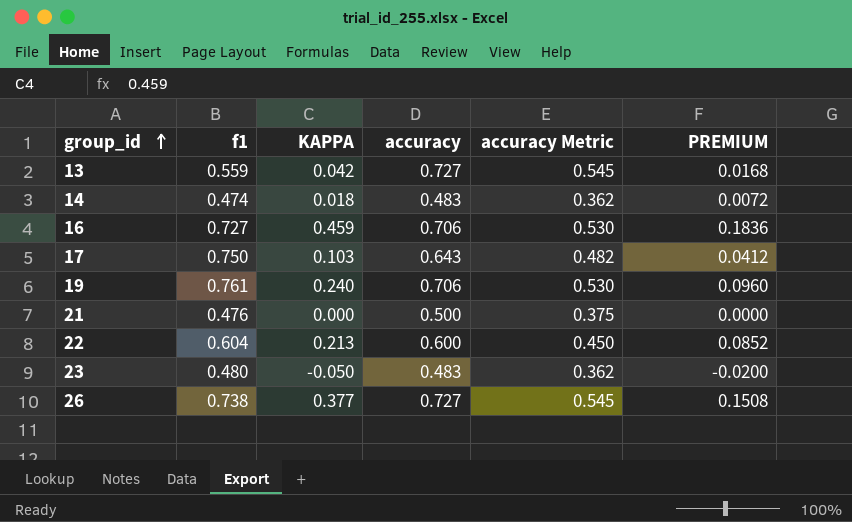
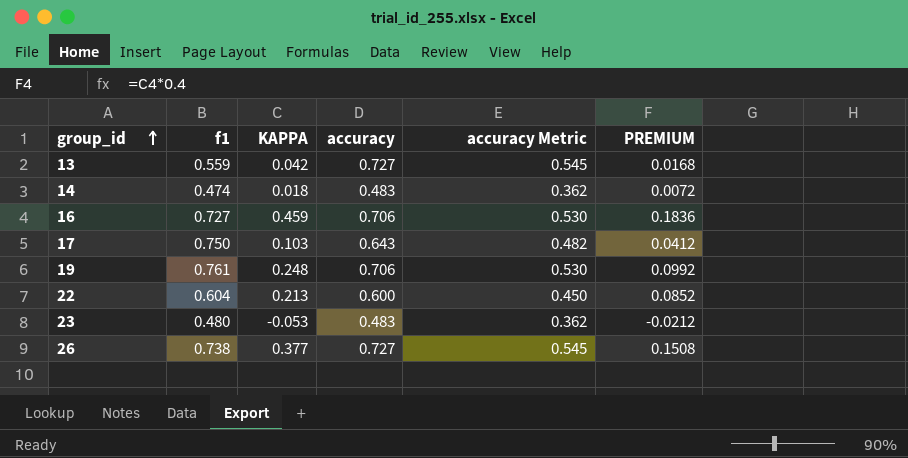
row 21: 0.476 | 0.000 | 0.500 | 0.375 | 0.0000 -> none
19 | KAPPA: 0.240 -> 0.248
19 | PREMIUM: 0.0960 -> 0.0992
23 | KAPPA: -0.050 -> -0.053
23 | PREMIUM: -0.0200 -> -0.0212

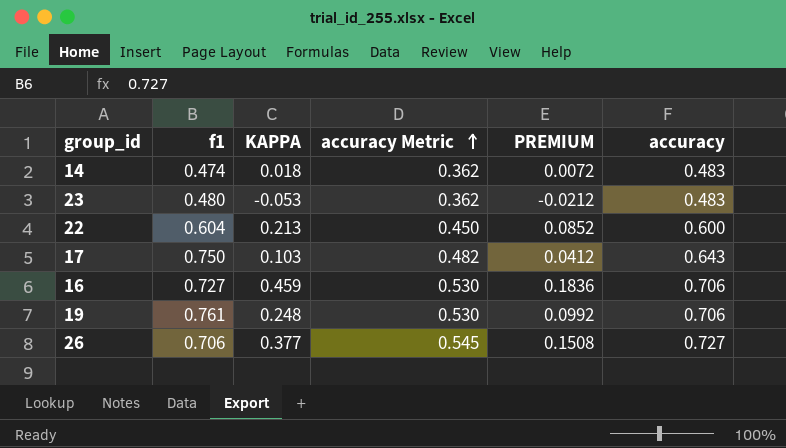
row order: group_id ascending -> accuracy Metric ascending
column accuracy | position: 4 -> 6
row 13: 0.559 | 0.042 | 0.727 | 0.545 | 0.0168 -> none
26 | f1: 0.738 -> 0.706

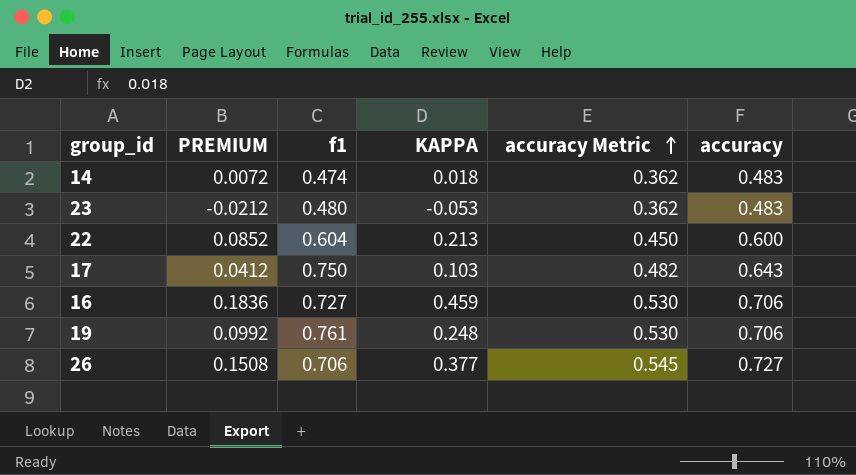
column PREMIUM | position: 5 -> 2

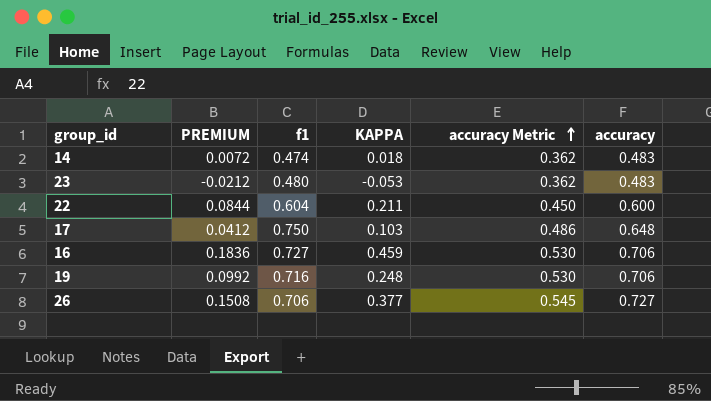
22 | PREMIUM: 0.0852 -> 0.0844
22 | KAPPA: 0.213 -> 0.211
17 | accuracy Metric: 0.482 -> 0.486
17 | accuracy: 0.643 -> 0.648
19 | f1: 0.761 -> 0.716

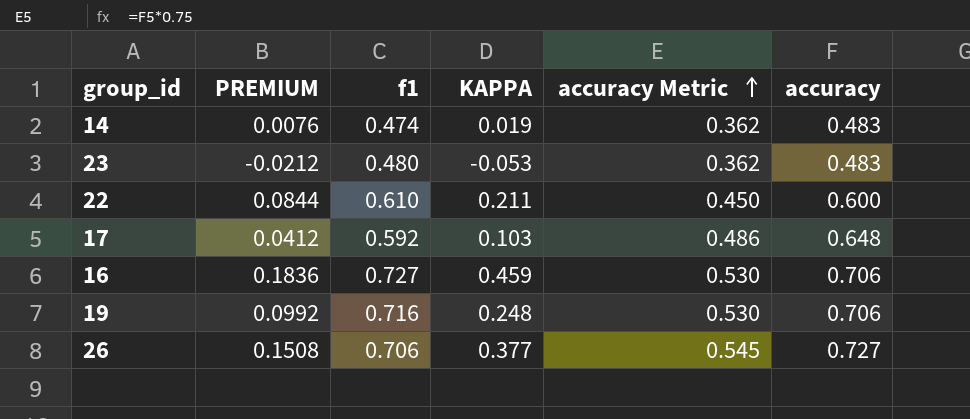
14 | PREMIUM: 0.0072 -> 0.0076
14 | KAPPA: 0.018 -> 0.019
22 | f1: 0.604 -> 0.610
17 | f1: 0.750 -> 0.592

